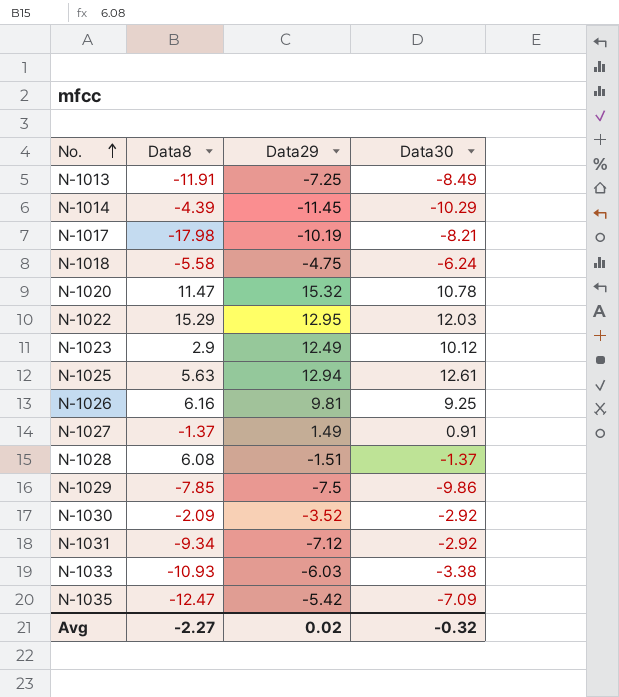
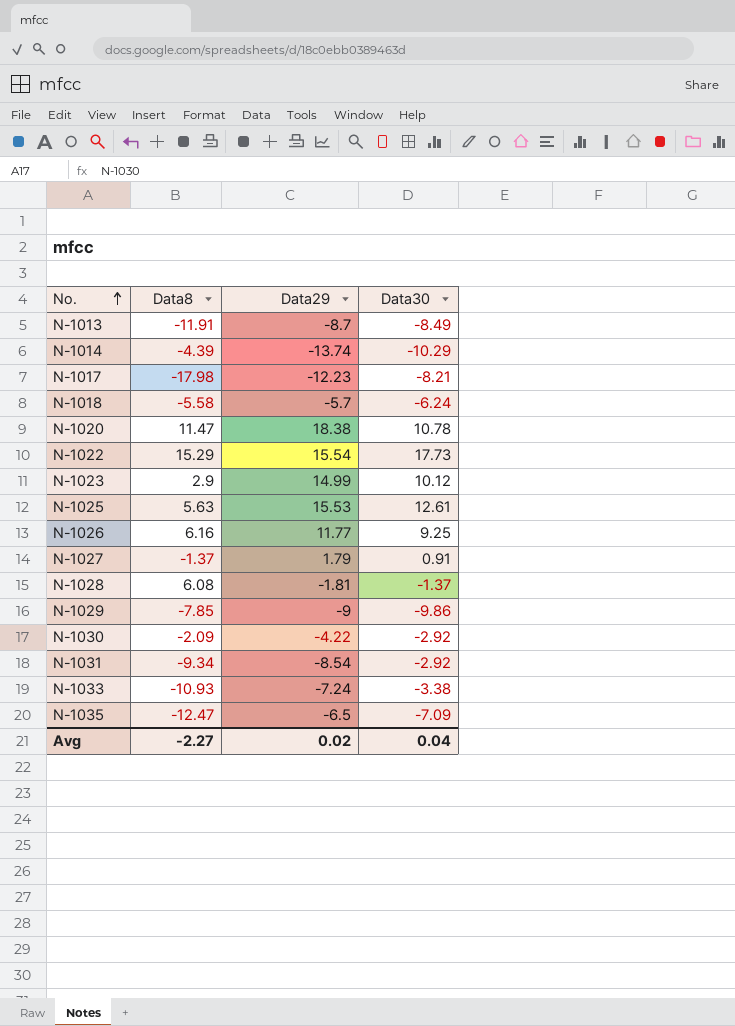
N-1013 | Data29: -7.25 -> -8.7
N-1014 | Data29: -11.45 -> -13.74
N-1017 | Data29: -10.19 -> -12.23
N-1018 | Data29: -4.75 -> -5.7
N-1020 | Data29: 15.32 -> 18.38
N-1022 | Data29: 12.95 -> 15.54
N-1022 | Data30: 12.03 -> 17.73
N-1023 | Data29: 12.49 -> 14.99
N-1025 | Data29: 12.94 -> 15.53
N-1026 | Data29: 9.81 -> 11.77
N-1027 | Data29: 1.49 -> 1.79
N-1028 | Data29: -1.51 -> -1.81
N-1029 | Data29: -7.5 -> -9
N-1030 | Data29: -3.52 -> -4.22
N-1031 | Data29: -7.12 -> -8.54
N-1033 | Data29: -6.03 -> -7.24
N-1035 | Data29: -5.42 -> -6.5
Avg | Data30: -0.32 -> 0.04

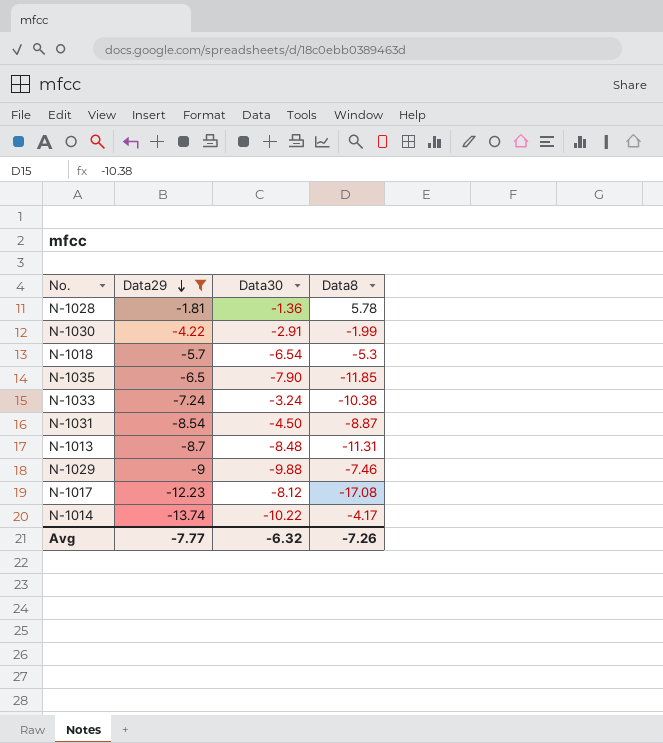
filter: none -> Data29 <= -1.81
row order: No. ascending -> Data29 descending
column Data8 | position: 2 -> 4
N-1028 | Data30: -1.37 -> -1.36
N-1028 | Data8: 6.08 -> 5.78
N-1030 | Data30: -2.92 -> -2.91
N-1030 | Data8: -2.09 -> -1.99
N-1018 | Data30: -6.24 -> -6.54
N-1018 | Data8: -5.58 -> -5.3
N-1035 | Data30: -7.09 -> -7.90
N-1035 | Data8: -12.47 -> -11.85
N-1033 | Data30: -3.38 -> -3.24
N-1033 | Data8: -10.93 -> -10.38
N-1031 | Data30: -2.92 -> -4.50
N-1031 | Data8: -9.34 -> -8.87
N-1013 | Data30: -8.49 -> -8.48
N-1013 | Data8: -11.91 -> -11.31
N-1029 | Data30: -9.86 -> -9.88
N-1029 | Data8: -7.85 -> -7.46
N-1017 | Data30: -8.21 -> -8.12
N-1017 | Data8: -17.98 -> -17.08
N-1014 | Data30: -10.29 -> -10.22
N-1014 | Data8: -4.39 -> -4.17
Avg | Data29: 0.02 -> -7.77
Avg | Data30: 0.04 -> -6.32
Avg | Data8: -2.27 -> -7.26

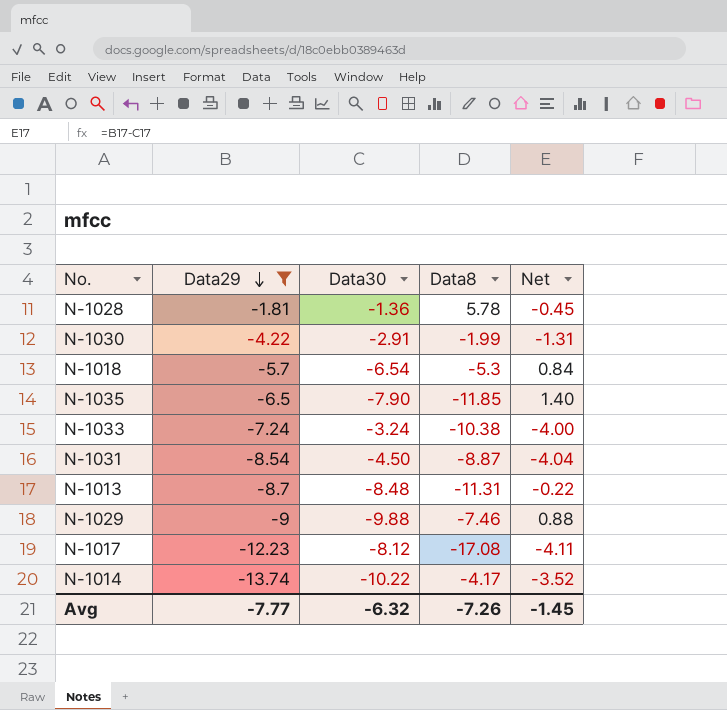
column Net | formula: none -> [Data29] - [Data30]

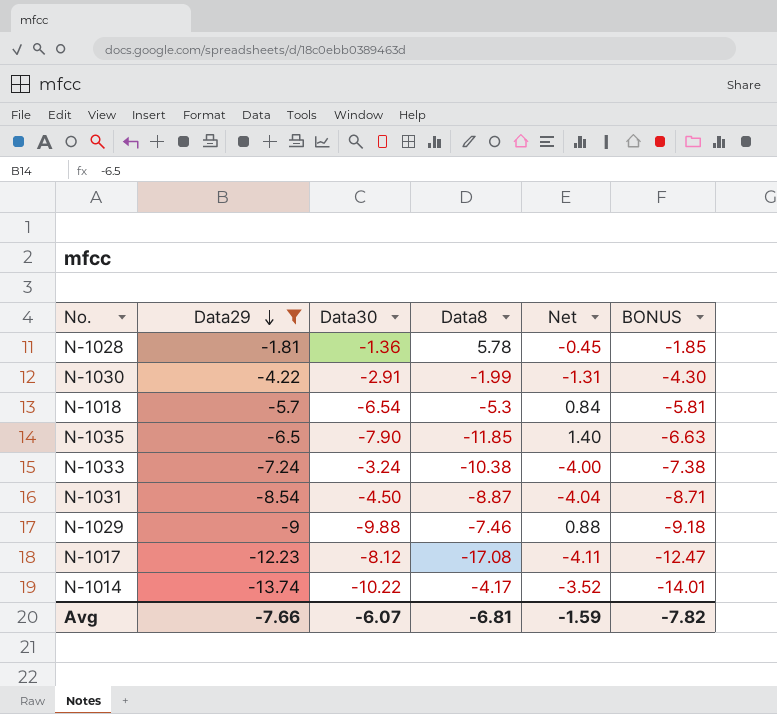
column BONUS | formula: none -> [Data29] * 1.02
row N-1013: -8.7 | -8.48 | -11.31 | -0.22 -> none
Avg | Data29: -7.77 -> -7.66
Avg | Data30: -6.32 -> -6.07
Avg | Data8: -7.26 -> -6.81
Avg | Net: -1.45 -> -1.59

